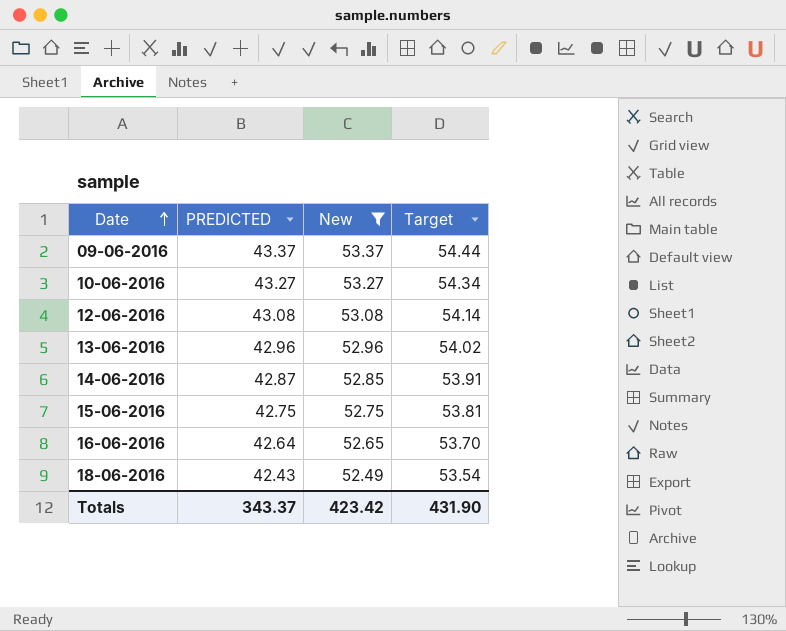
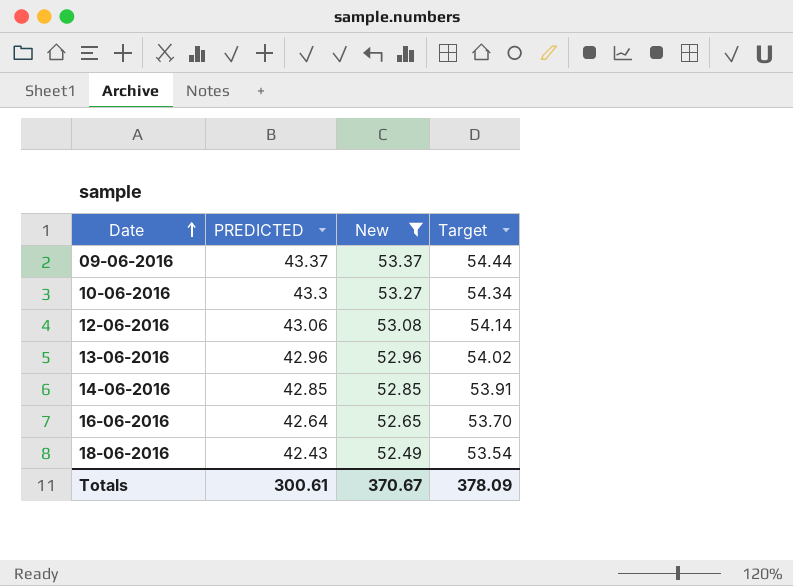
row 15-06-2016: 42.75 | 52.75 | 53.81 -> none
10-06-2016 | PREDICTED: 43.27 -> 43.3
12-06-2016 | PREDICTED: 43.08 -> 43.06
14-06-2016 | PREDICTED: 42.87 -> 42.85
Totals | PREDICTED: 343.37 -> 300.61
Totals | New: 423.42 -> 370.67
Totals | Target: 431.90 -> 378.09

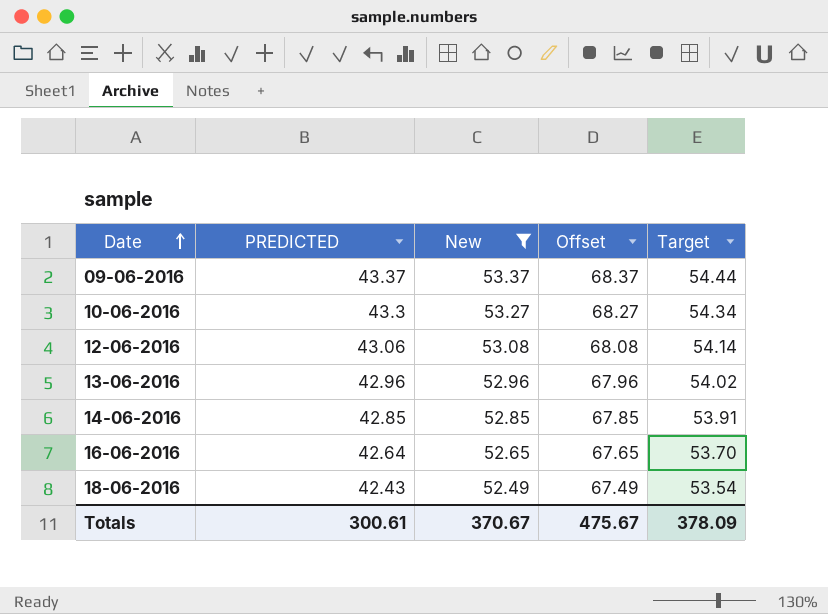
column Offset | formula: none -> [New] + 15

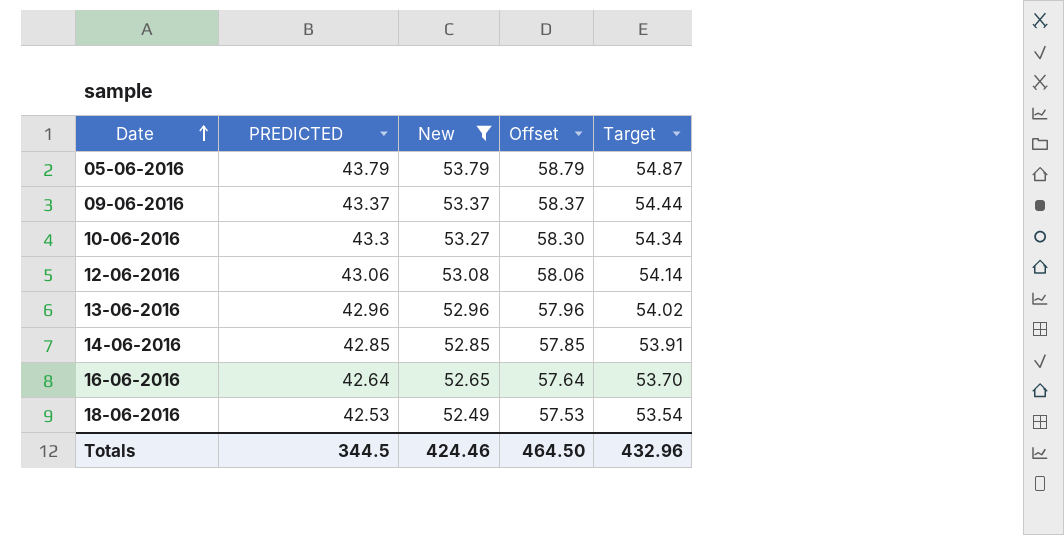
column Offset | formula: [New] + 15 -> [PREDICTED] + 15
row 05-06-2016: none -> 43.79 | 53.79 | 58.79 | 54.87
18-06-2016 | PREDICTED: 42.43 -> 42.53
Totals | PREDICTED: 300.61 -> 344.5
Totals | New: 370.67 -> 424.46
Totals | Offset: 475.67 -> 464.50
Totals | Target: 378.09 -> 432.96

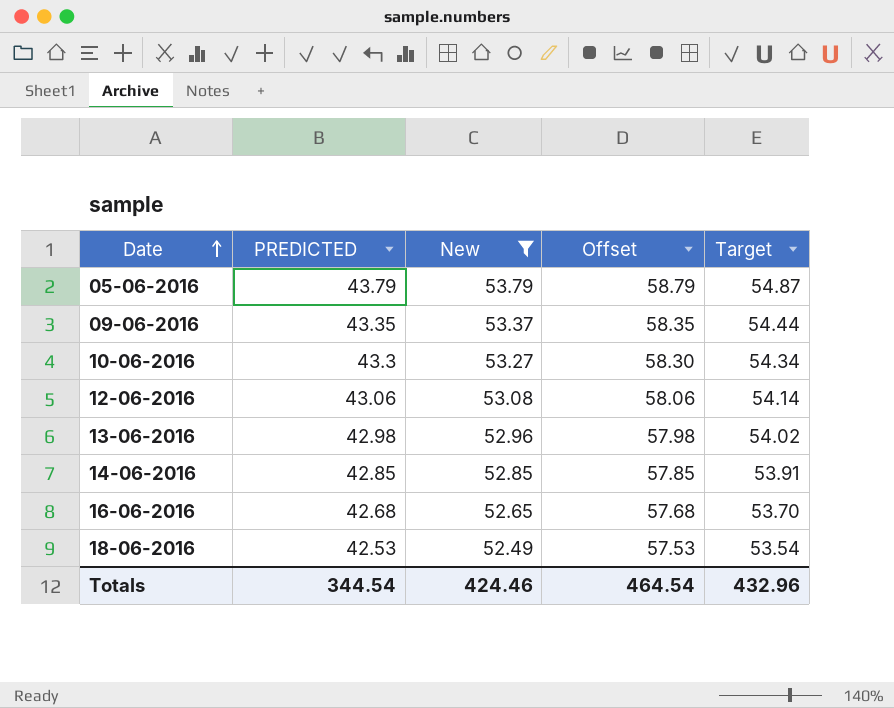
09-06-2016 | PREDICTED: 43.37 -> 43.35
09-06-2016 | Offset: 58.37 -> 58.35
13-06-2016 | PREDICTED: 42.96 -> 42.98
13-06-2016 | Offset: 57.96 -> 57.98
16-06-2016 | PREDICTED: 42.64 -> 42.68
16-06-2016 | Offset: 57.64 -> 57.68
Totals | PREDICTED: 344.5 -> 344.54
Totals | Offset: 464.50 -> 464.54

